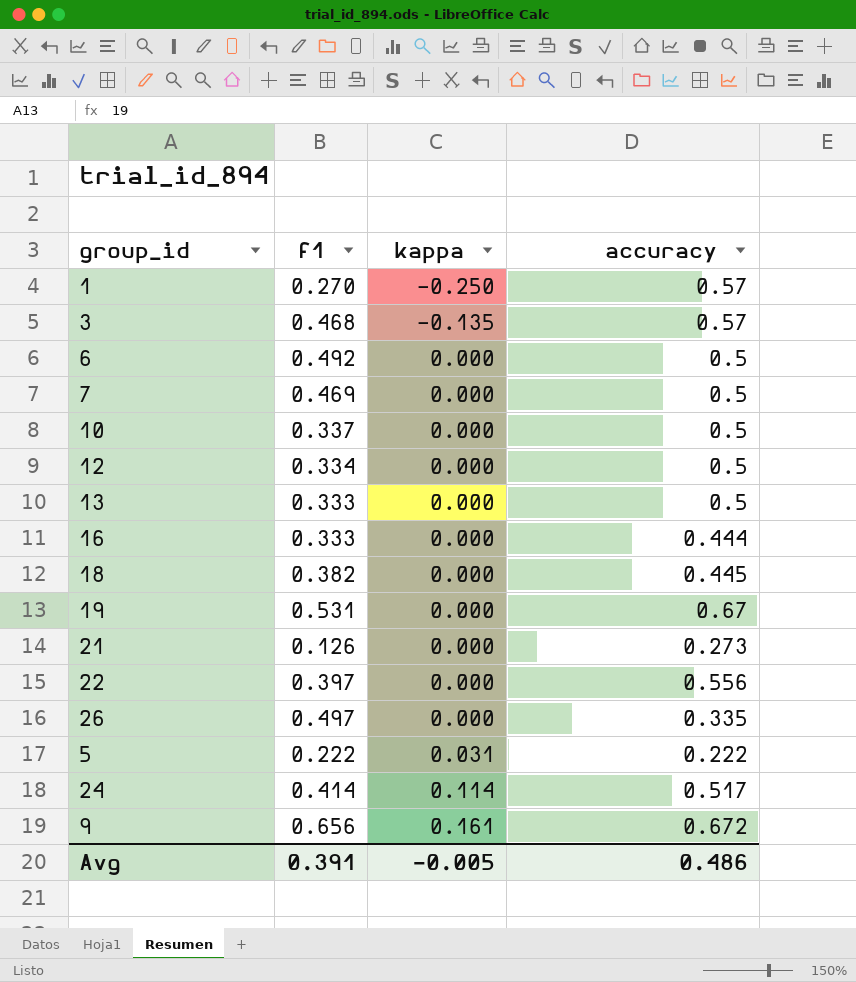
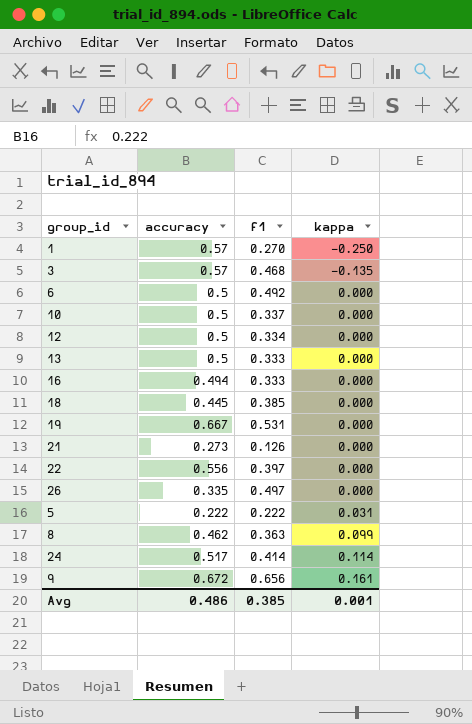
column accuracy | position: 4 -> 2
row 7: 0.469 | 0.000 | 0.5 -> none
16 | accuracy: 0.444 -> 0.494
18 | f1: 0.382 -> 0.385
19 | accuracy: 0.67 -> 0.667
row 8: none -> 0.462 | 0.363 | 0.099
Avg | f1: 0.391 -> 0.385
Avg | kappa: -0.005 -> 0.001

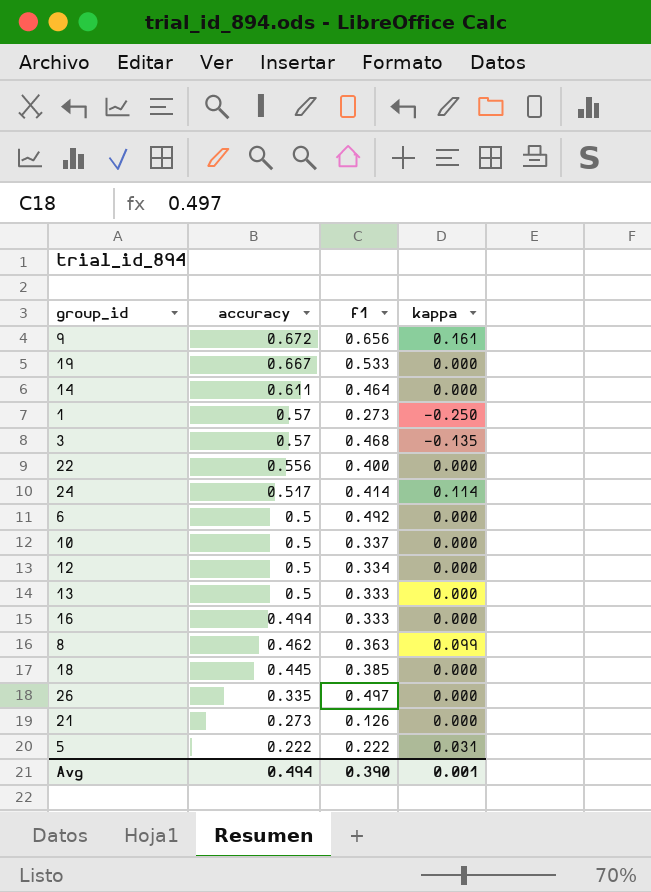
row order: kappa ascending -> accuracy descending
19 | f1: 0.531 -> 0.533
row 14: none -> 0.611 | 0.464 | 0.000
1 | f1: 0.270 -> 0.273
22 | f1: 0.397 -> 0.400
Avg | accuracy: 0.486 -> 0.494
Avg | f1: 0.385 -> 0.390

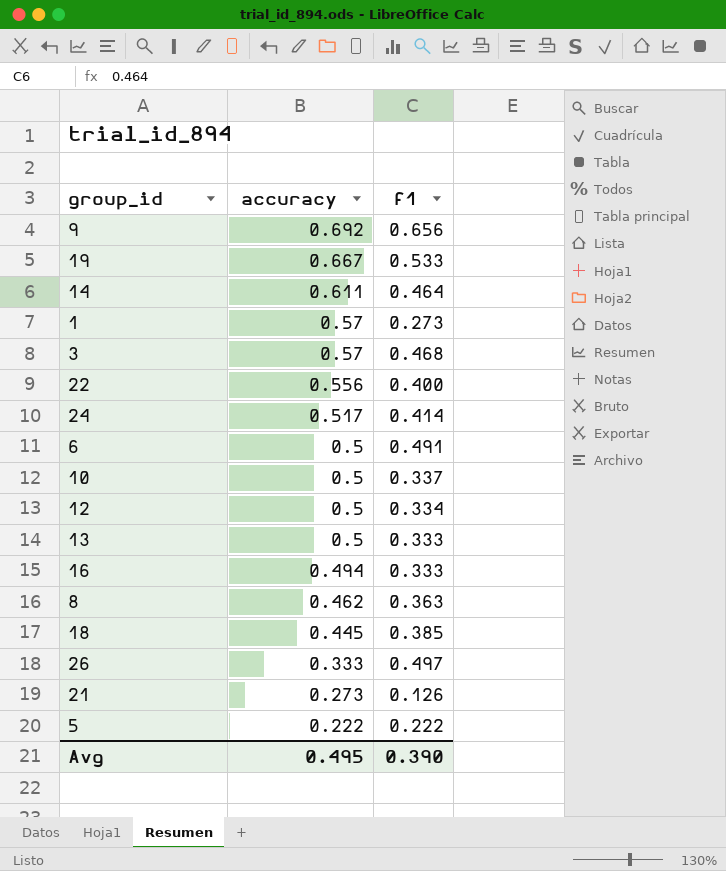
column kappa | position: 4 -> none
9 | accuracy: 0.672 -> 0.692
6 | f1: 0.492 -> 0.491
26 | accuracy: 0.335 -> 0.333
Avg | accuracy: 0.494 -> 0.495

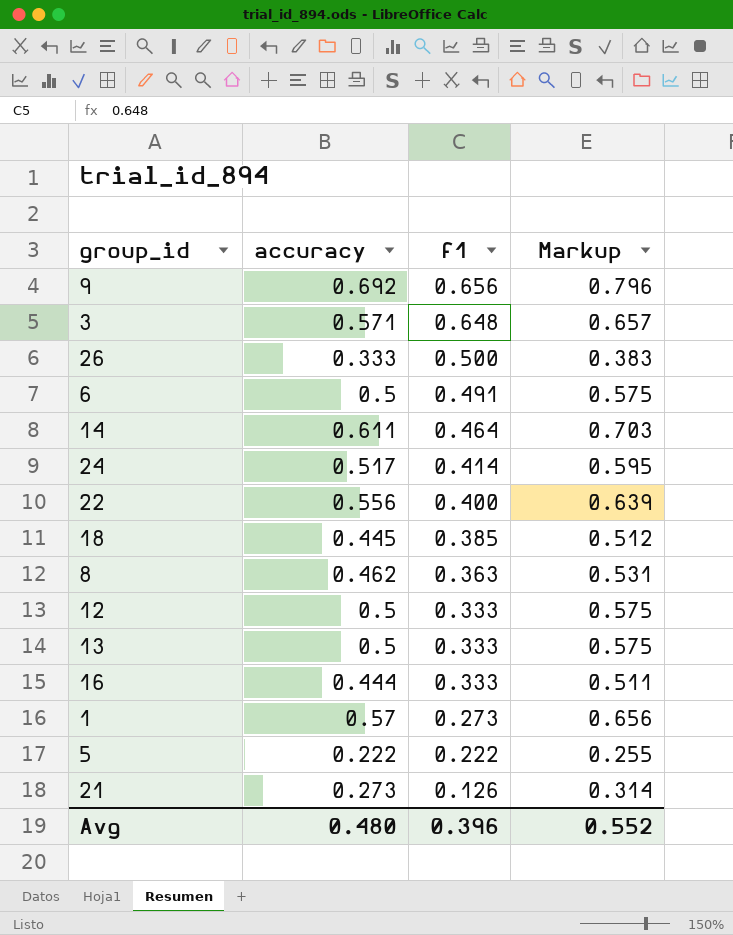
row order: accuracy descending -> f1 descending
column Markup | formula: none -> [accuracy] * 1.15
row 19: 0.667 | 0.533 -> none
row 10: 0.5 | 0.337 -> none
3 | accuracy: 0.57 -> 0.571
3 | f1: 0.468 -> 0.648
26 | f1: 0.497 -> 0.500
12 | f1: 0.334 -> 0.333
16 | accuracy: 0.494 -> 0.444
Avg | accuracy: 0.495 -> 0.480
Avg | f1: 0.390 -> 0.396

